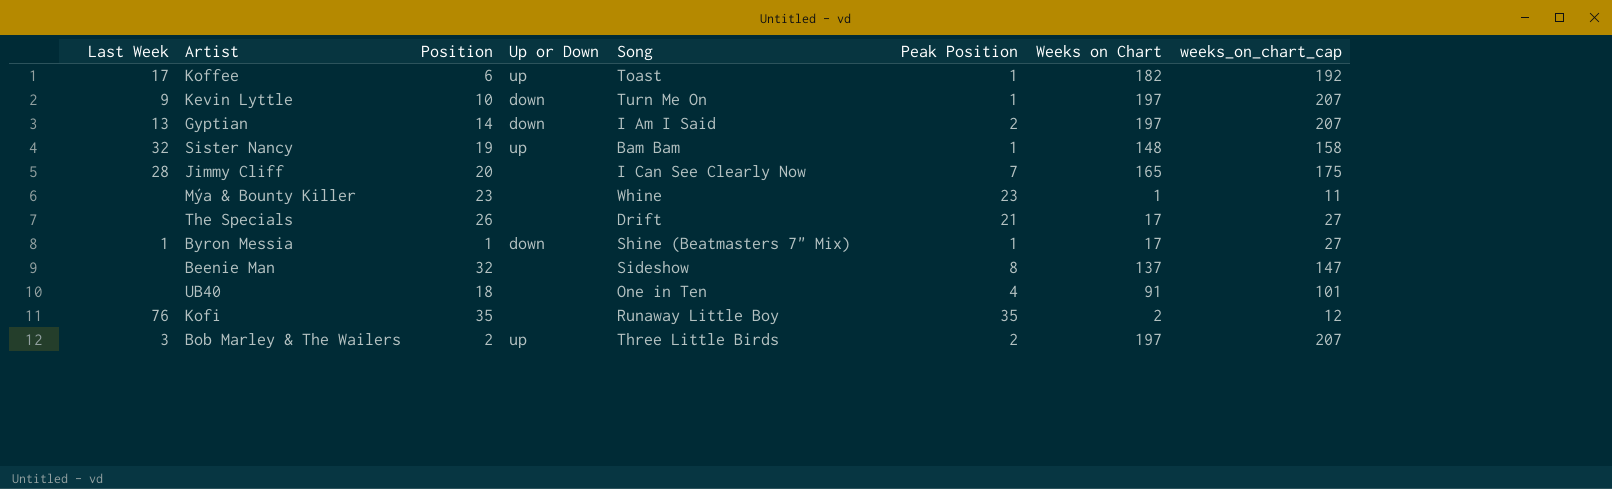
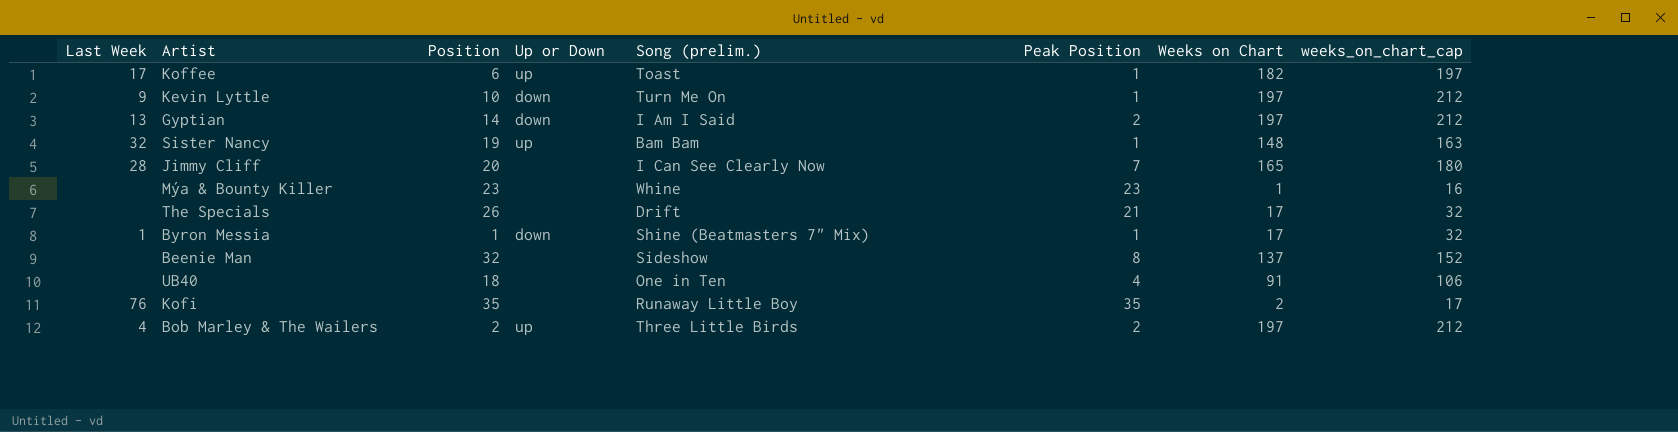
column name: Song -> Song (prelim.)
column weeks_on_chart_cap | formula: [Weeks on Chart] + 10 -> [Weeks on Chart] + 15
Bob Marley & The Wailers | Last Week: 3 -> 4

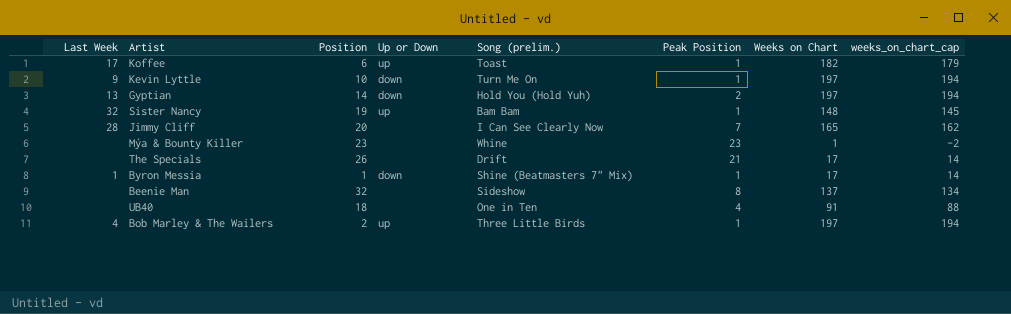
column weeks_on_chart_cap | formula: [Weeks on Chart] + 15 -> [Weeks on Chart] - 3
row Kofi: 76 | 35 | none | Runaway Little Boy | 35 | 2 | 17 -> none
Gyptian | Song (prelim.): I Am I Said -> Hold You (Hold Yuh)
Bob Marley & The Wailers | Peak Position: 2 -> 1

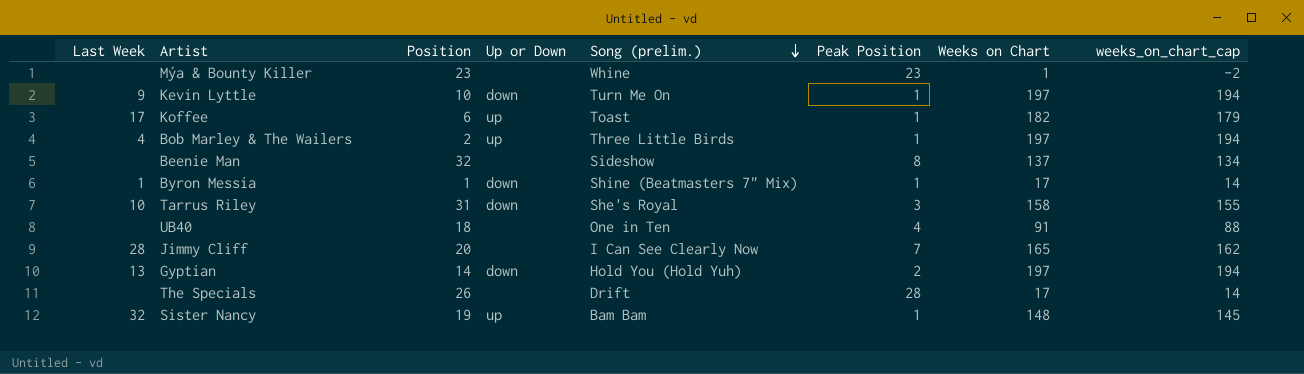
row order: none -> Song (prelim.) descending
row Tarrus Riley: none -> 10 | 31 | down | She's Royal | 3 | 158 | 155
The Specials | Peak Position: 21 -> 28

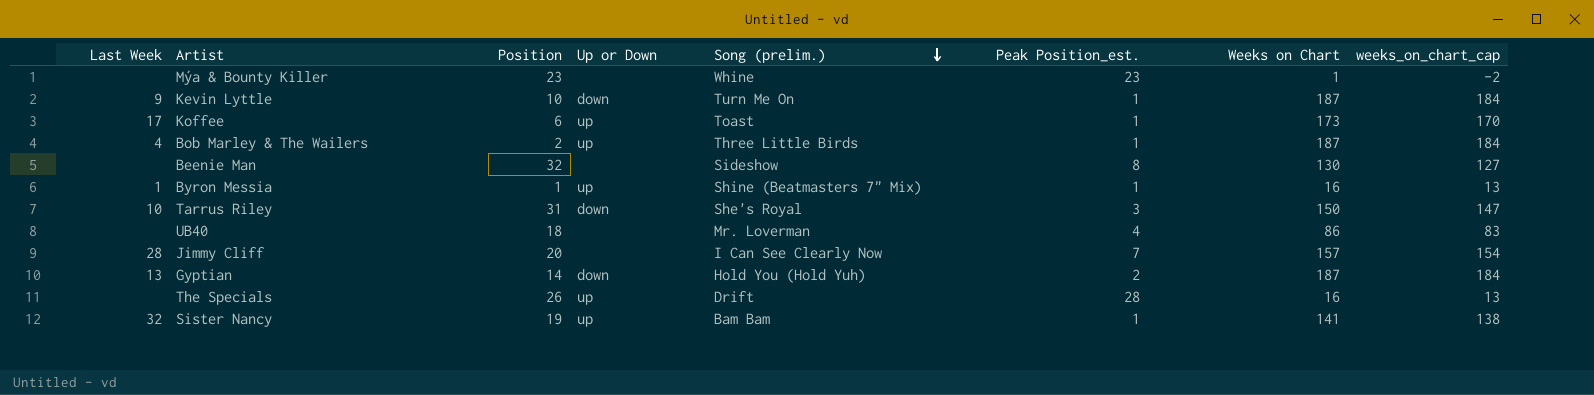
column name: Peak Position -> Peak Position_est.
Kevin Lyttle | Weeks on Chart: 197 -> 187
Kevin Lyttle | weeks_on_chart_cap: 194 -> 184
Koffee | Weeks on Chart: 182 -> 173
Koffee | weeks_on_chart_cap: 179 -> 170
Bob Marley & The Wailers | Weeks on Chart: 197 -> 187
Bob Marley & The Wailers | weeks_on_chart_cap: 194 -> 184
Beenie Man | Weeks on Chart: 137 -> 130
Beenie Man | weeks_on_chart_cap: 134 -> 127
Byron Messia | Up or Down: down -> up
Byron Messia | Weeks on Chart: 17 -> 16
Byron Messia | weeks_on_chart_cap: 14 -> 13
Tarrus Riley | Weeks on Chart: 158 -> 150
Tarrus Riley | weeks_on_chart_cap: 155 -> 147
UB40 | Song (prelim.): One in Ten -> Mr. Loverman
UB40 | Weeks on Chart: 91 -> 86
UB40 | weeks_on_chart_cap: 88 -> 83
Jimmy Cliff | Weeks on Chart: 165 -> 157
Jimmy Cliff | weeks_on_chart_cap: 162 -> 154
Gyptian | Weeks on Chart: 197 -> 187
Gyptian | weeks_on_chart_cap: 194 -> 184
The Specials | Up or Down: none -> up
The Specials | Weeks on Chart: 17 -> 16
The Specials | weeks_on_chart_cap: 14 -> 13
Sister Nancy | Weeks on Chart: 148 -> 141
Sister Nancy | weeks_on_chart_cap: 145 -> 138

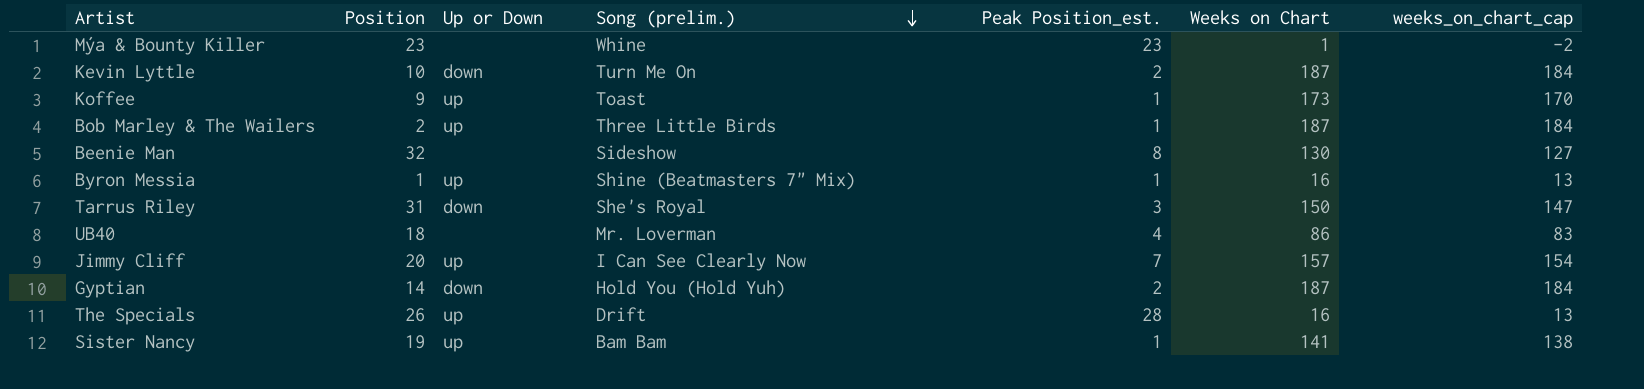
column Last Week | position: 1 -> none
Kevin Lyttle | Peak Position_est.: 1 -> 2
Koffee | Position: 6 -> 9
Jimmy Cliff | Up or Down: none -> up

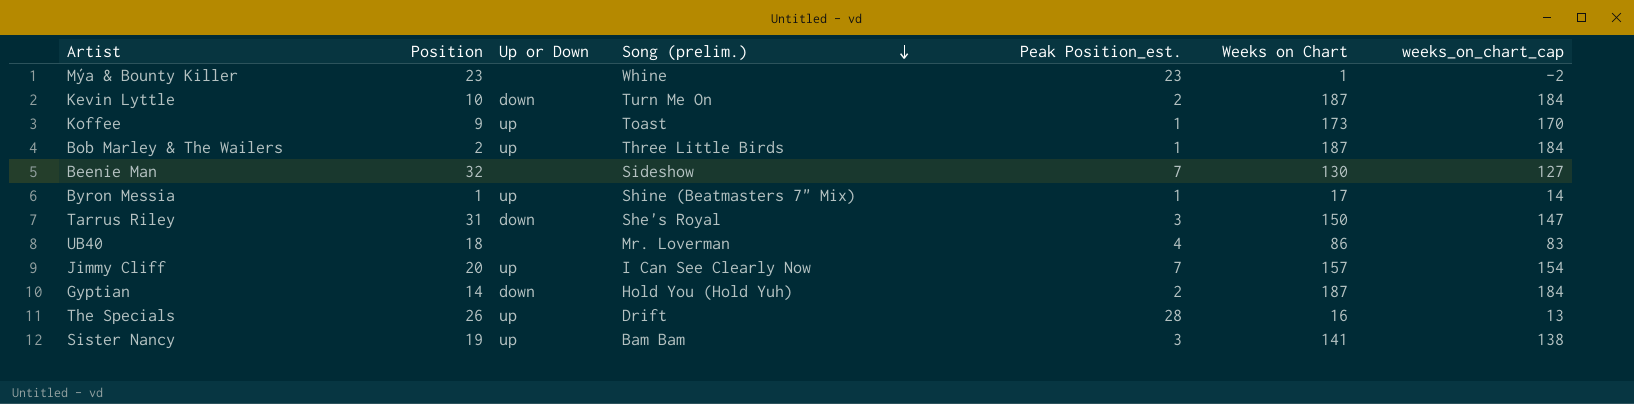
Beenie Man | Peak Position_est.: 8 -> 7
Byron Messia | Weeks on Chart: 16 -> 17
Byron Messia | weeks_on_chart_cap: 13 -> 14
Sister Nancy | Peak Position_est.: 1 -> 3

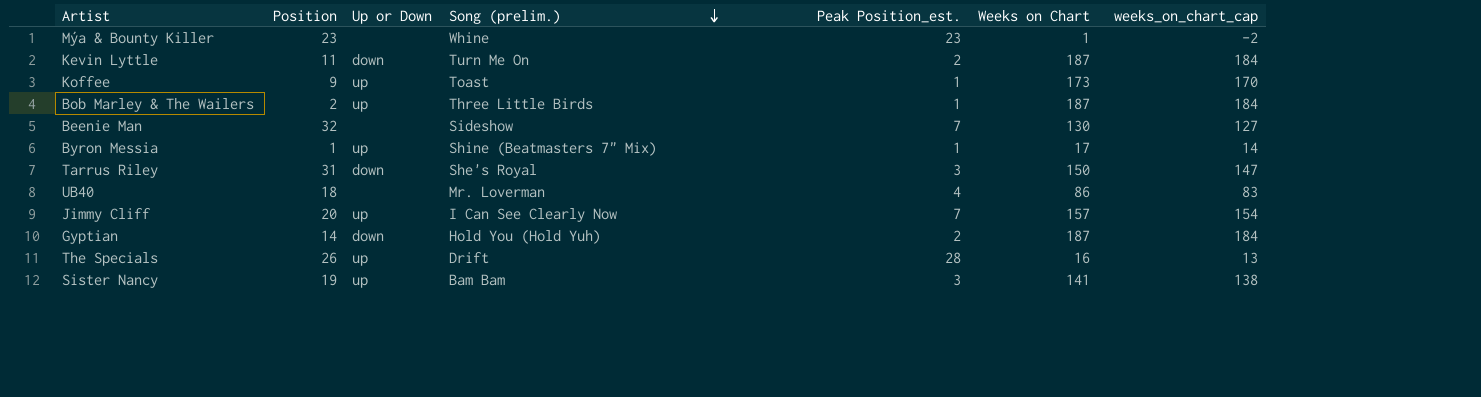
Kevin Lyttle | Position: 10 -> 11

